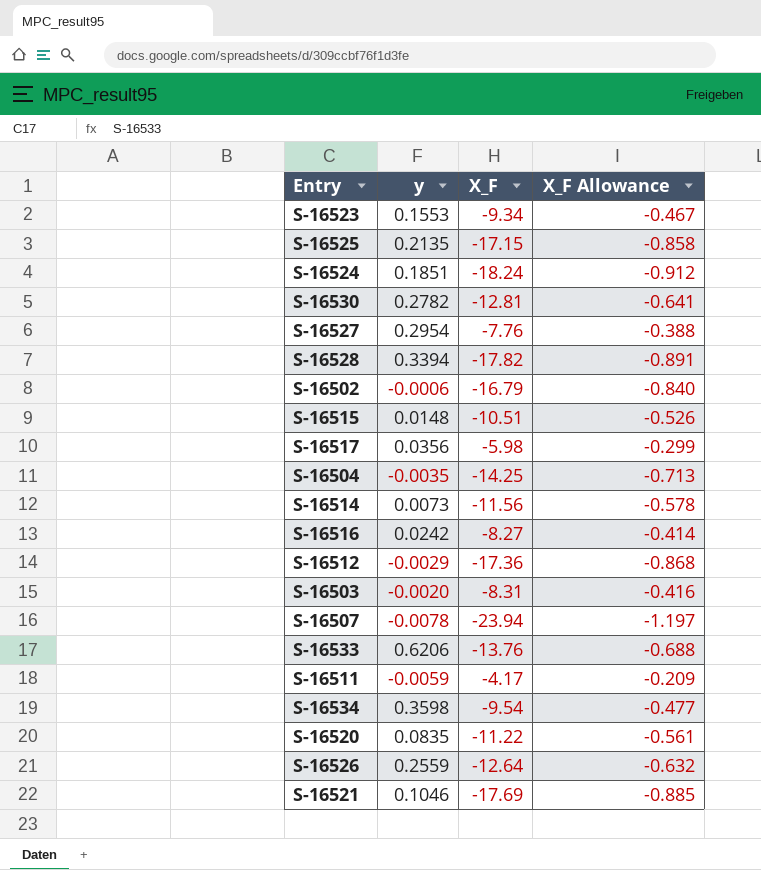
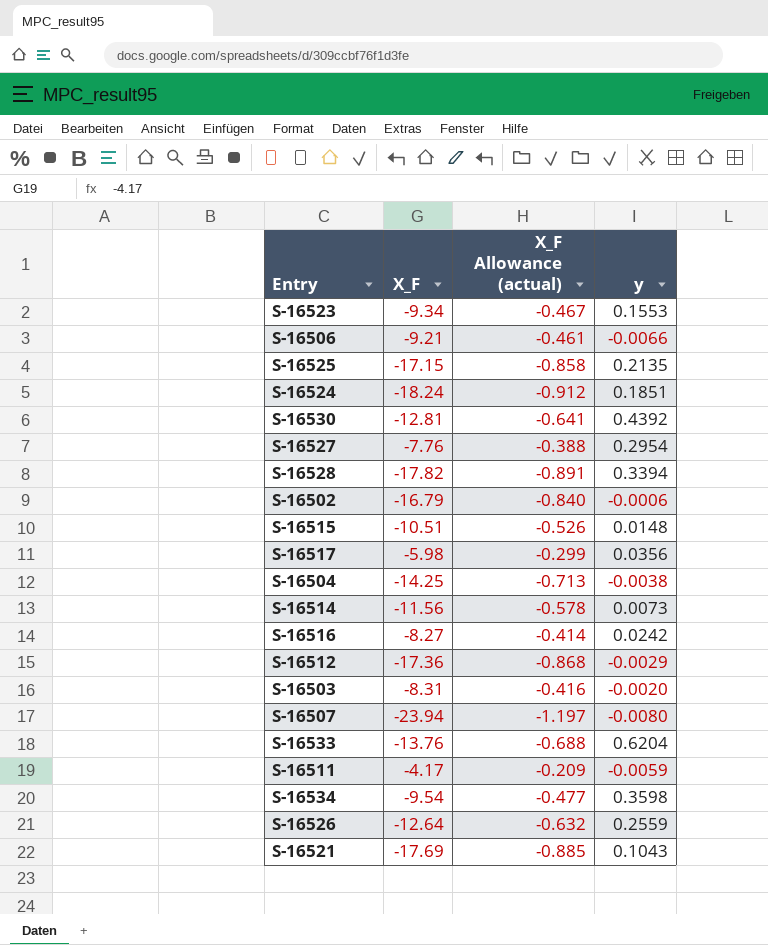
column name: X_F Allowance -> X_F Allowance (actual)
column y | position: 2 -> 4
row S-16520: 0.0835 | -11.22 | -0.561 -> none
row S-16506: none -> -9.21 | -0.461 | -0.0066
S-16530 | y: 0.2782 -> 0.4392
S-16504 | y: -0.0035 -> -0.0038
S-16507 | y: -0.0078 -> -0.0080
S-16533 | y: 0.6206 -> 0.6204
S-16521 | y: 0.1046 -> 0.1043

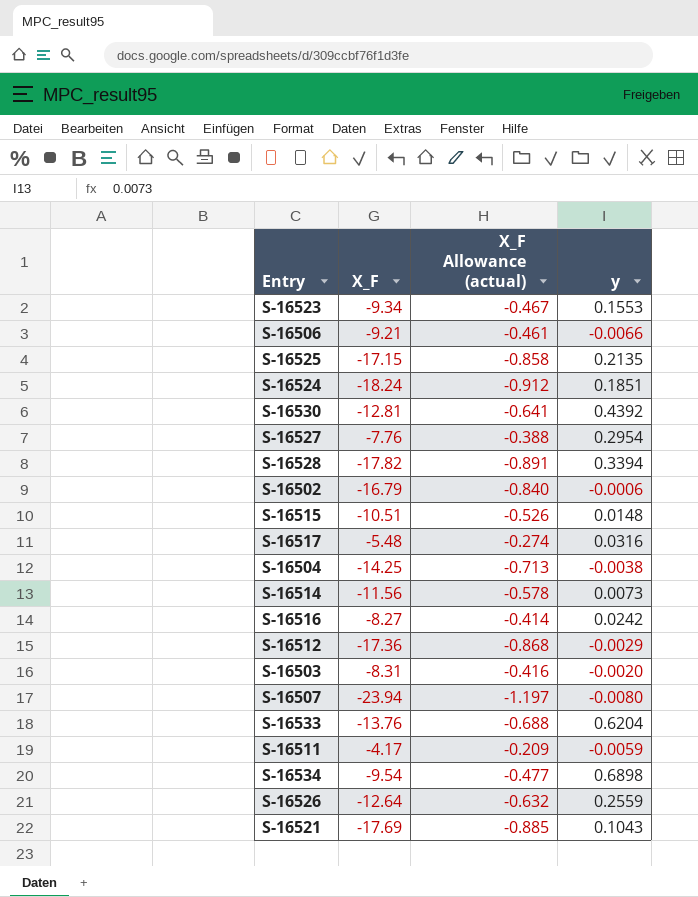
S-16517 | X_F: -5.98 -> -5.48
S-16517 | X_F Allowance (actual): -0.299 -> -0.274
S-16517 | y: 0.0356 -> 0.0316
S-16534 | y: 0.3598 -> 0.6898

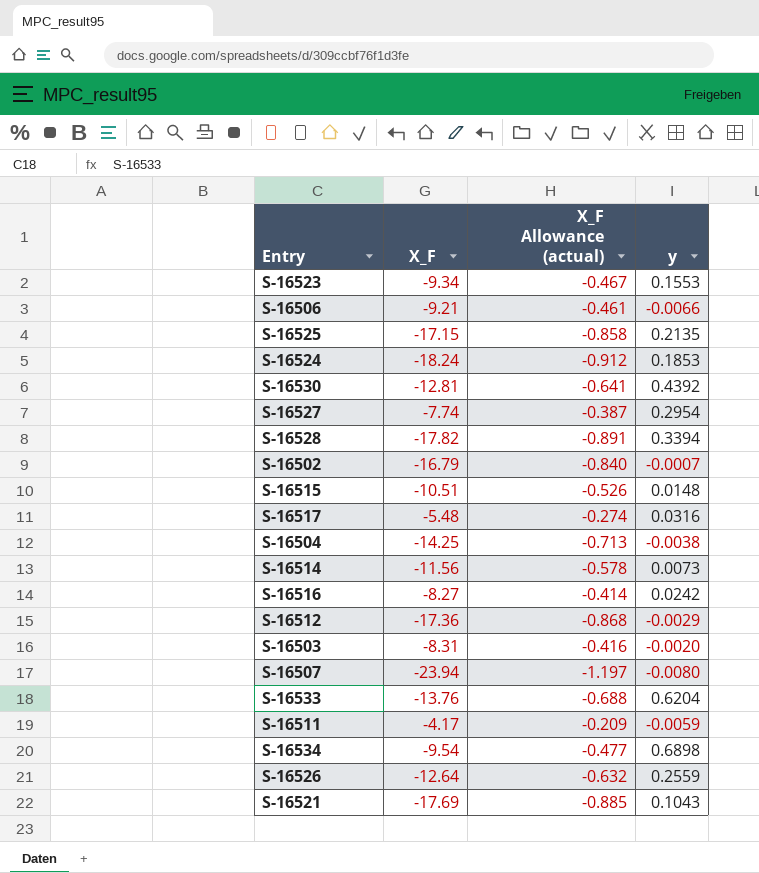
S-16524 | y: 0.1851 -> 0.1853
S-16527 | X_F: -7.76 -> -7.74
S-16527 | X_F Allowance (actual): -0.388 -> -0.387
S-16502 | y: -0.0006 -> -0.0007

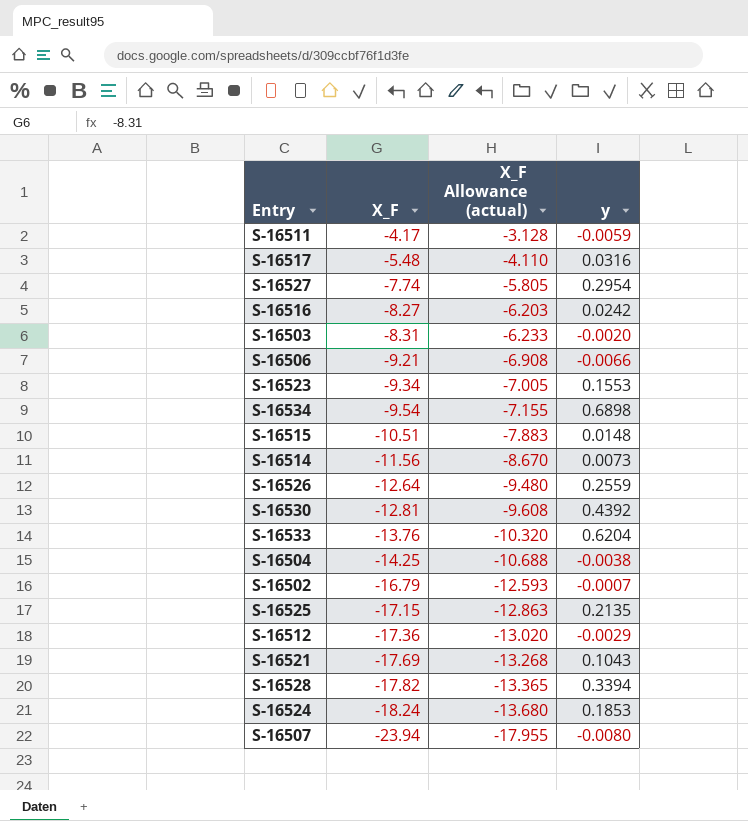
row order: none -> X_F descending
column X_F Allowance (actual) | formula: [X_F] * 0.05 -> [X_F] * 0.75

